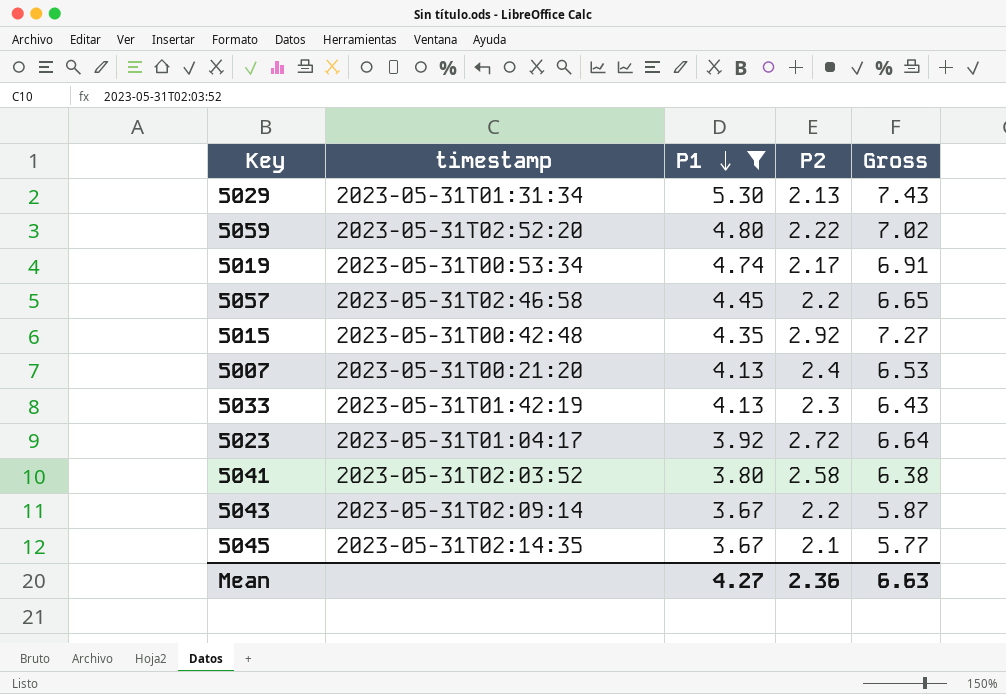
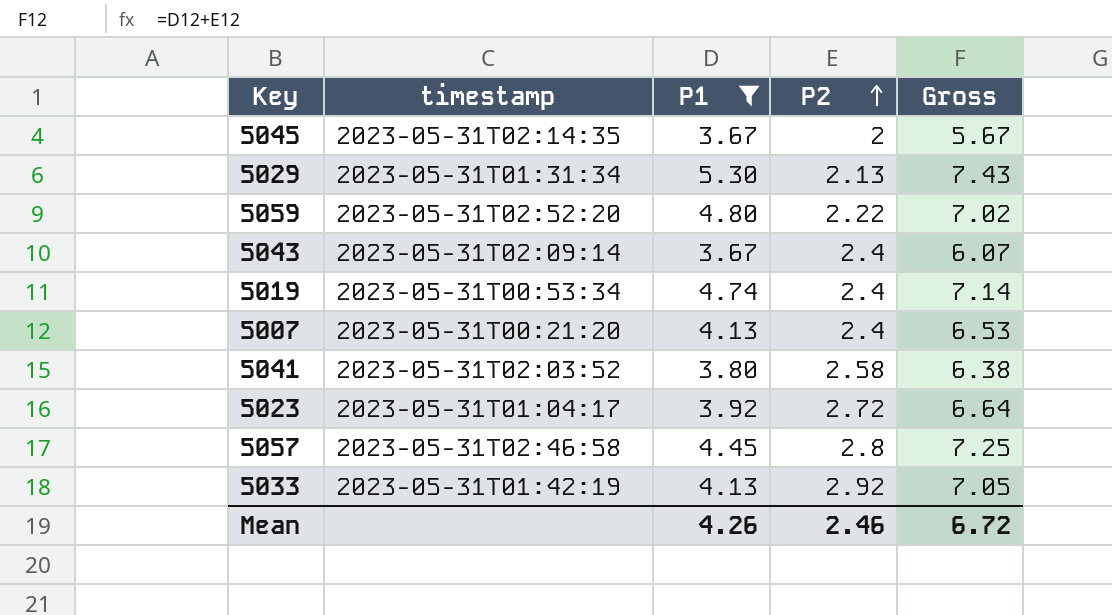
row order: P1 descending -> P2 ascending
row 5015: 2023-05-31T00:42:48 | 4.35 | 2.92 | 7.27 -> none
5045 | P2: 2.1 -> 2
5045 | Gross: 5.77 -> 5.67
5043 | P2: 2.2 -> 2.4
5043 | Gross: 5.87 -> 6.07
5019 | P2: 2.17 -> 2.4
5019 | Gross: 6.91 -> 7.14
5057 | P2: 2.2 -> 2.8
5057 | Gross: 6.65 -> 7.25
5033 | P2: 2.3 -> 2.92
5033 | Gross: 6.43 -> 7.05
Mean | P1: 4.27 -> 4.26
Mean | P2: 2.36 -> 2.46
Mean | Gross: 6.63 -> 6.72

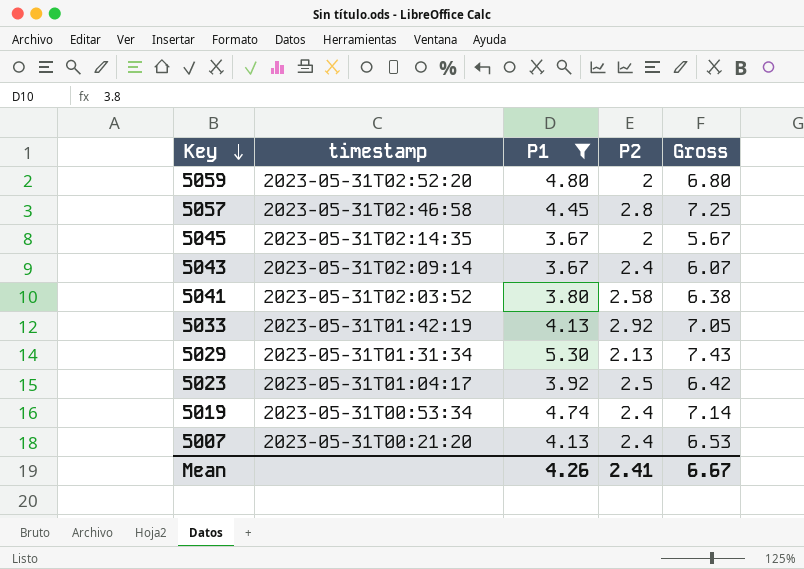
row order: P2 ascending -> Key descending
5059 | P2: 2.22 -> 2
5059 | Gross: 7.02 -> 6.80
5023 | P2: 2.72 -> 2.5
5023 | Gross: 6.64 -> 6.42
Mean | P2: 2.46 -> 2.41
Mean | Gross: 6.72 -> 6.67

